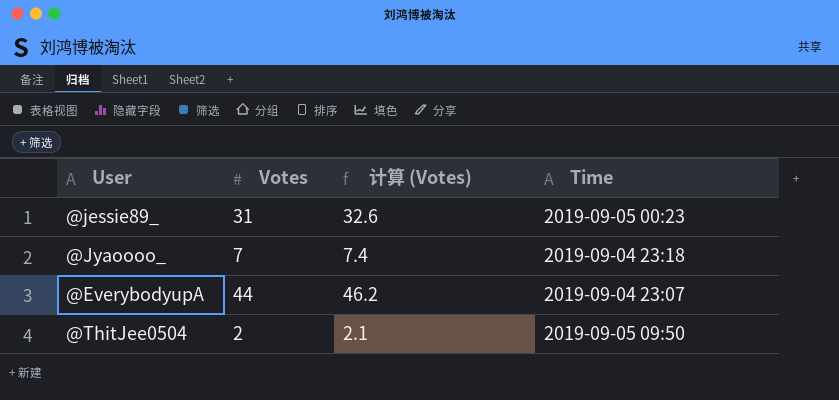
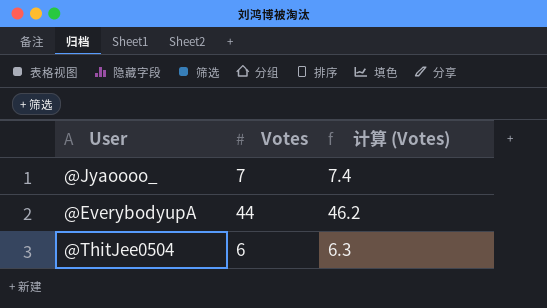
column Time | position: 4 -> none
row @jessie89_: 31 | 32.6 | 2019-09-05 00:23 -> none
@ThitJee0504 | Votes: 2 -> 6
@ThitJee0504 | 计算 (Votes): 2.1 -> 6.3

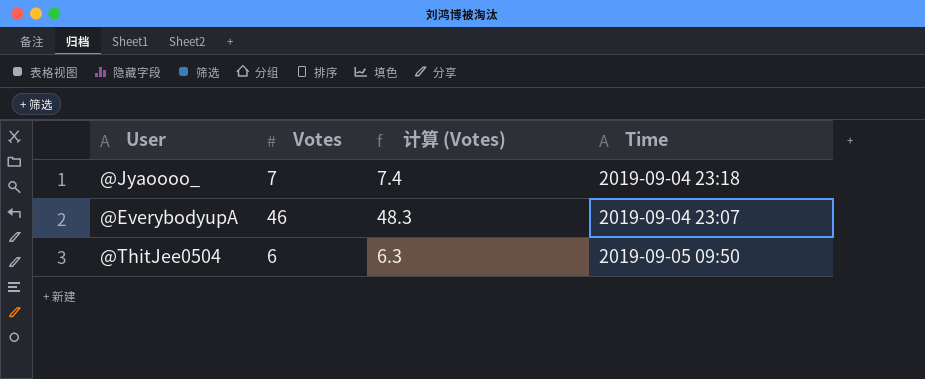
column Time | position: none -> 4
@EverybodyupA | Votes: 44 -> 46
@EverybodyupA | 计算 (Votes): 46.2 -> 48.3

